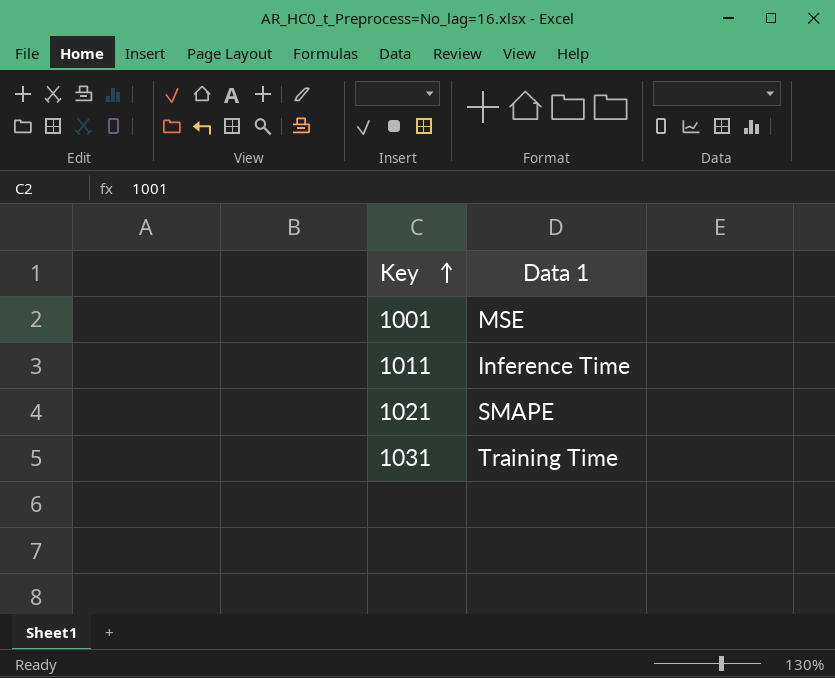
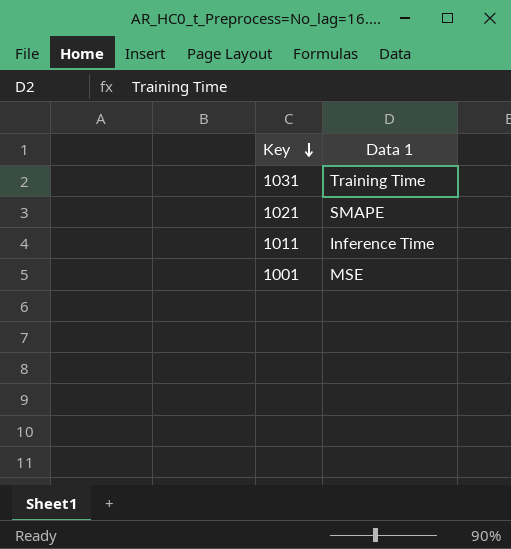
row order: Key ascending -> Key descending

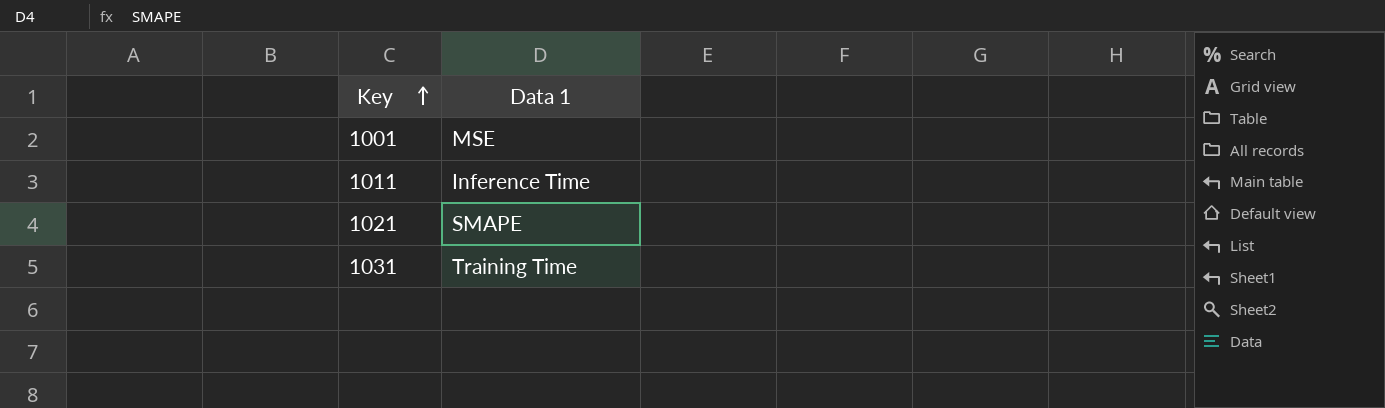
row order: Key descending -> Key ascending

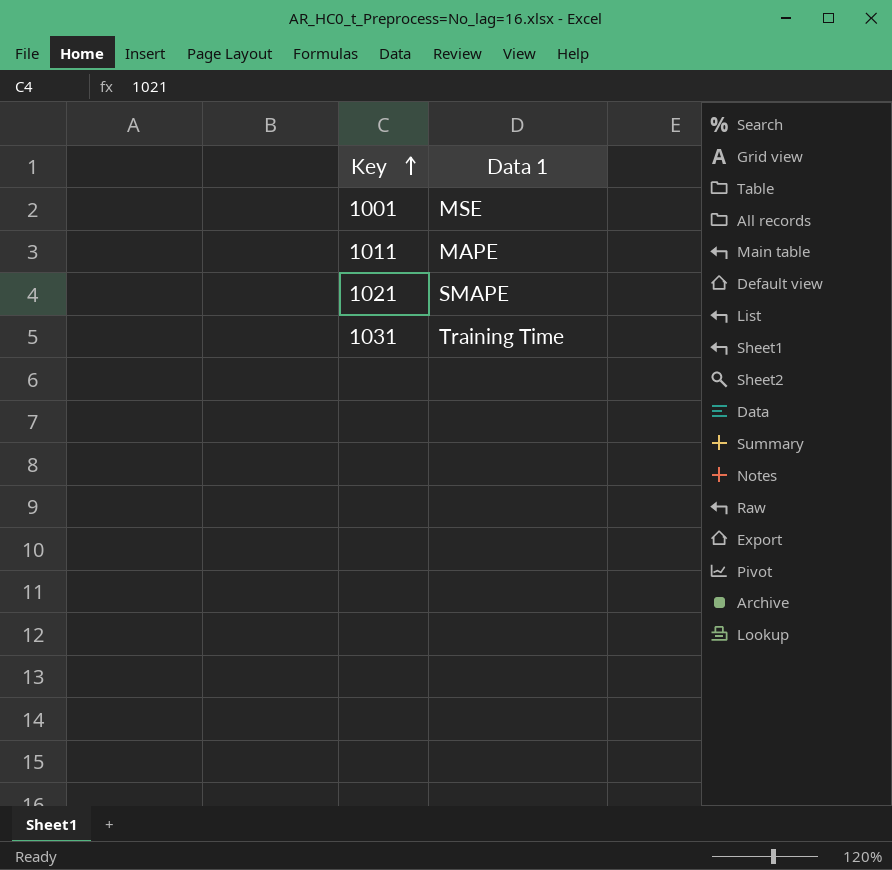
1011 | Data 1: Inference Time -> MAPE

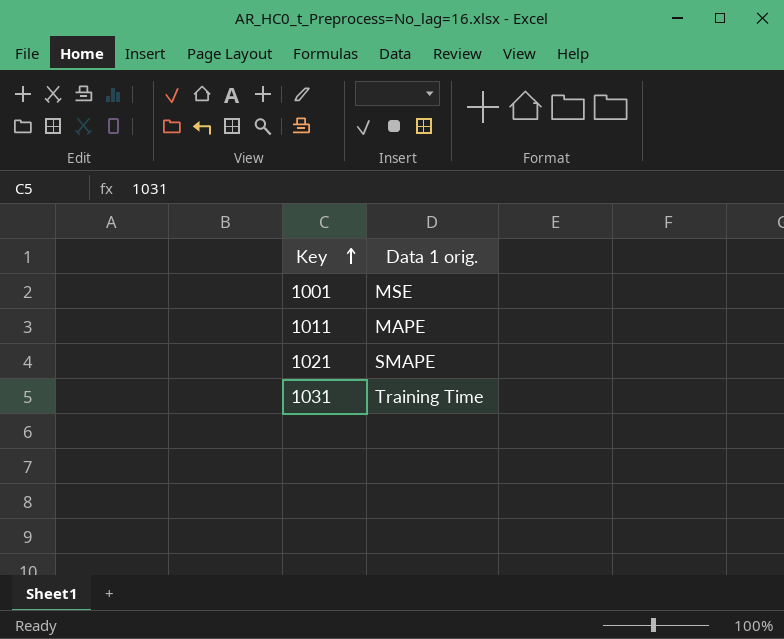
column name: Data 1 -> Data 1 orig.

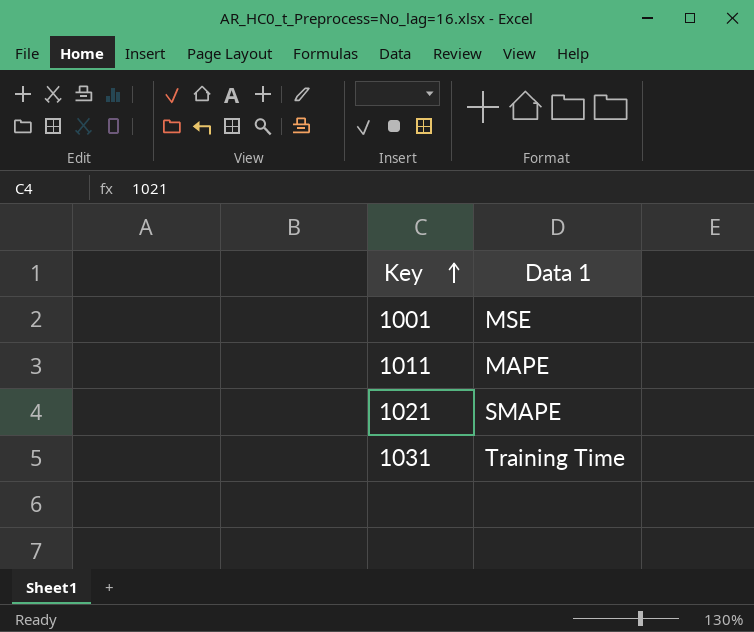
column name: Data 1 orig. -> Data 1

